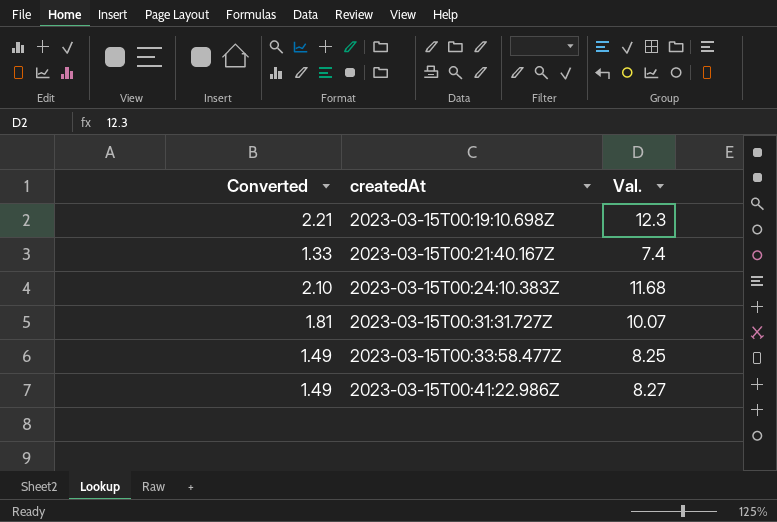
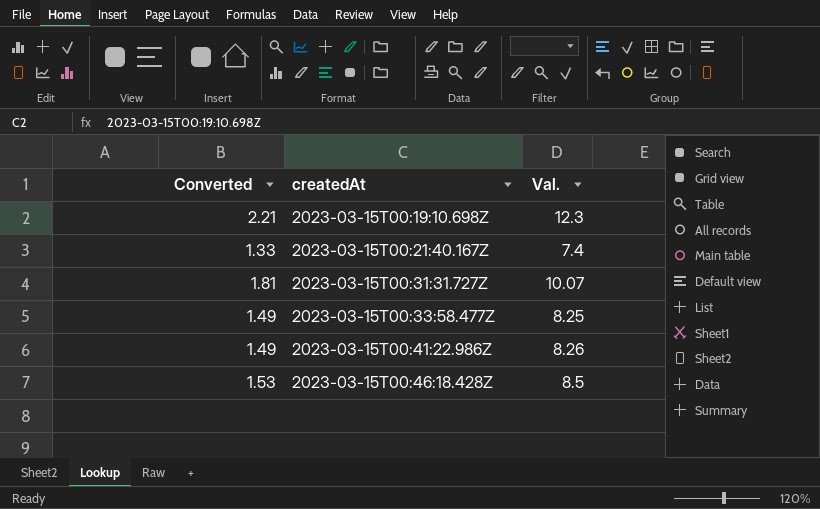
row 2023-03-15T00:24:10.383Z: 2.10 | 11.68 -> none
2023-03-15T00:41:22.986Z | Val.: 8.27 -> 8.26
row 2023-03-15T00:46:18.428Z: none -> 1.53 | 8.5

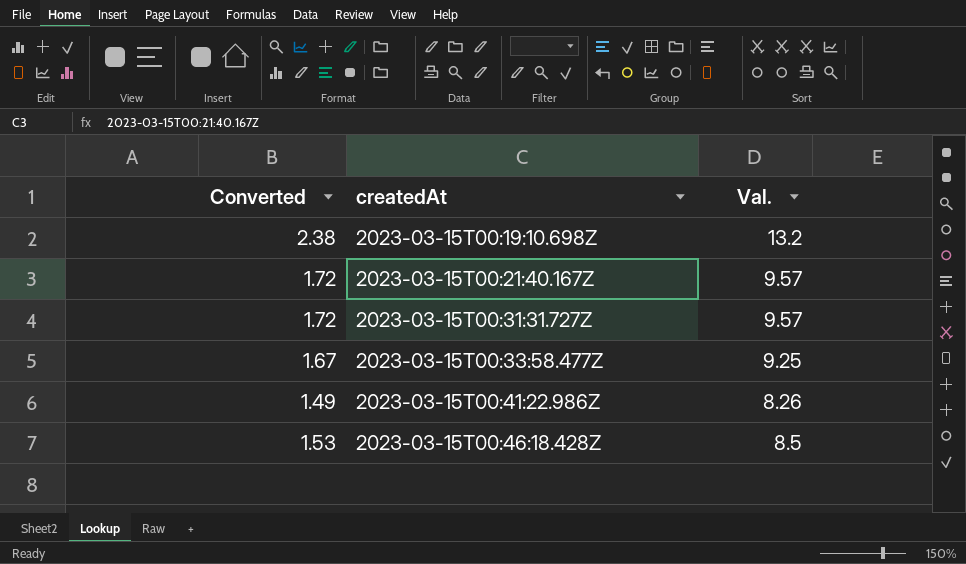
2023-03-15T00:19:10.698Z | Converted: 2.21 -> 2.38
2023-03-15T00:19:10.698Z | Val.: 12.3 -> 13.2
2023-03-15T00:21:40.167Z | Converted: 1.33 -> 1.72
2023-03-15T00:21:40.167Z | Val.: 7.4 -> 9.57
2023-03-15T00:31:31.727Z | Converted: 1.81 -> 1.72
2023-03-15T00:31:31.727Z | Val.: 10.07 -> 9.57
2023-03-15T00:33:58.477Z | Converted: 1.49 -> 1.67
2023-03-15T00:33:58.477Z | Val.: 8.25 -> 9.25

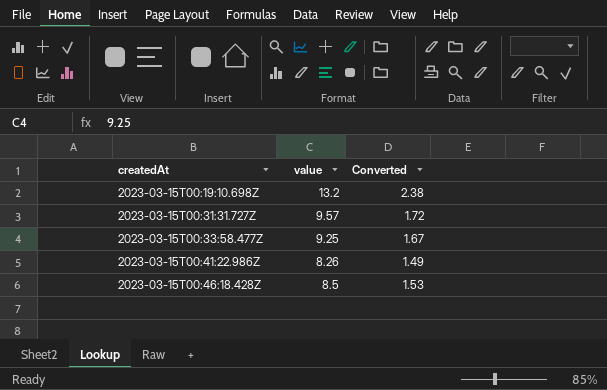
column name: Val. -> value
column Converted | position: 1 -> 3
row 2023-03-15T00:21:40.167Z: 1.72 | 9.57 -> none

